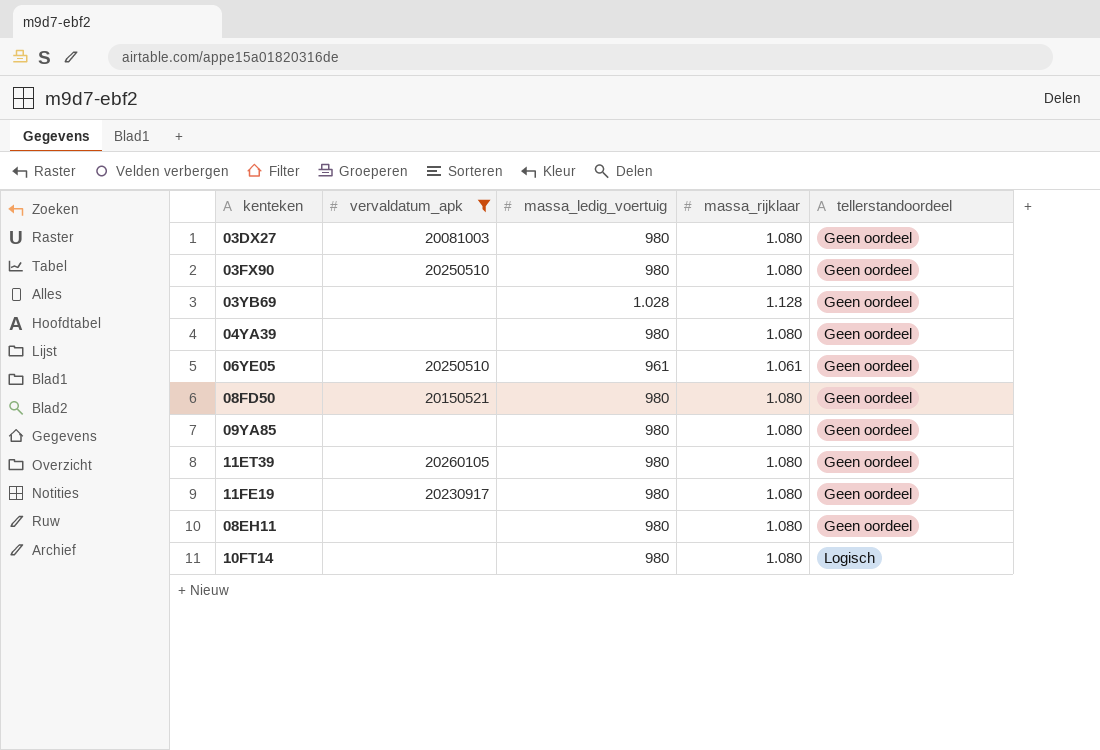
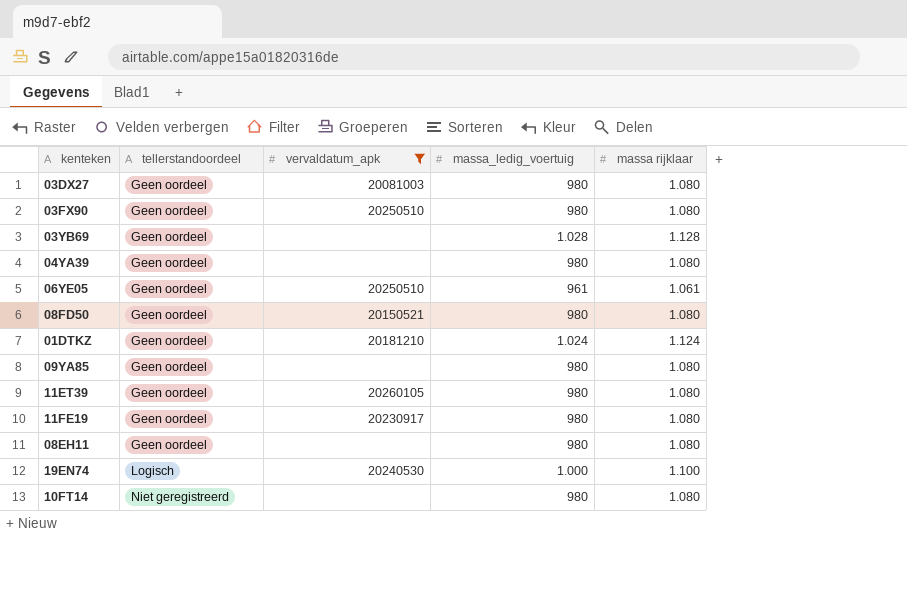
column tellerstandoordeel | position: 5 -> 2
column name: massa_rijklaar -> massa rijklaar
row 01DTKZ: none -> Geen oordeel | 20181210 | 1.024 | 1.124
row 19EN74: none -> Logisch | 20240530 | 1.000 | 1.100
10FT14 | tellerstandoordeel: Logisch -> Niet geregistreerd

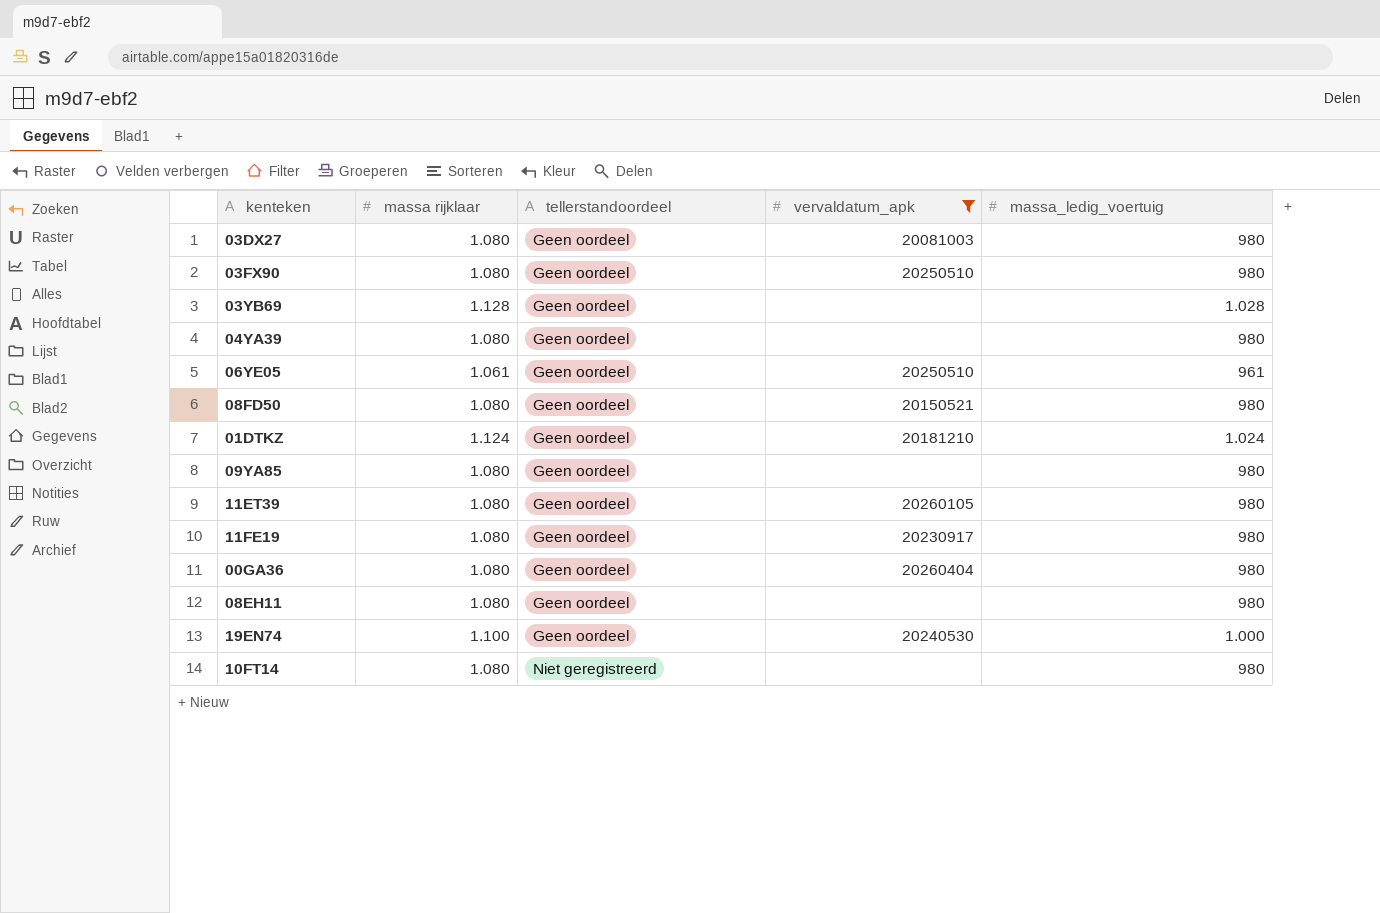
column massa rijklaar | position: 5 -> 2
row 00GA36: none -> 1.080 | Geen oordeel | 20260404 | 980
19EN74 | tellerstandoordeel: Logisch -> Geen oordeel

